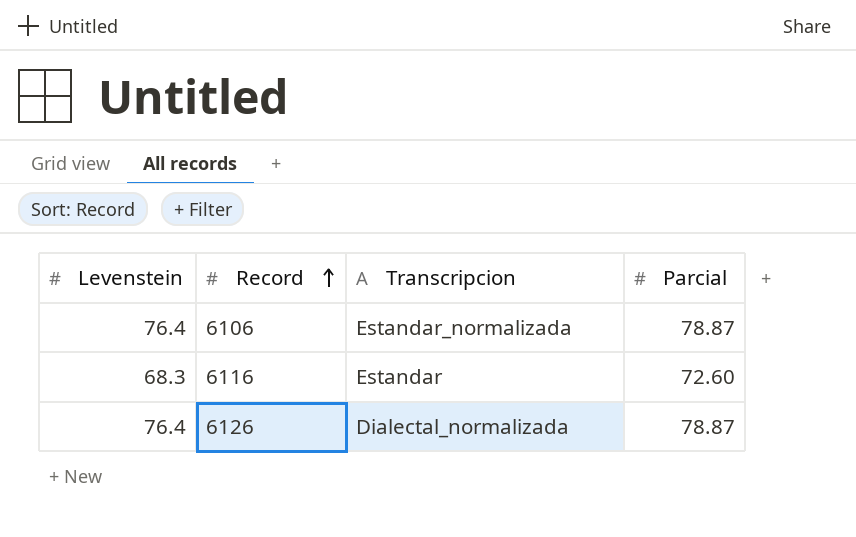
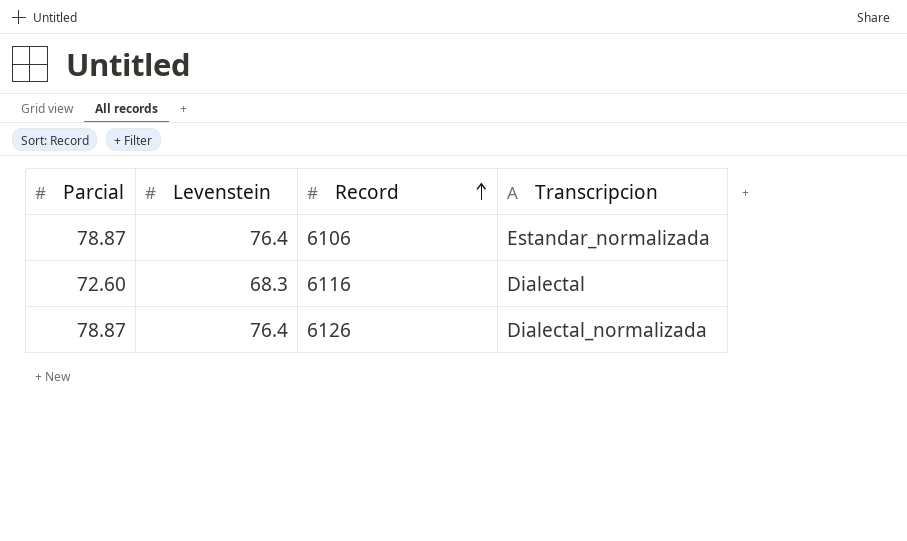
column Parcial | position: 4 -> 1
6116 | Transcripcion: Estandar -> Dialectal

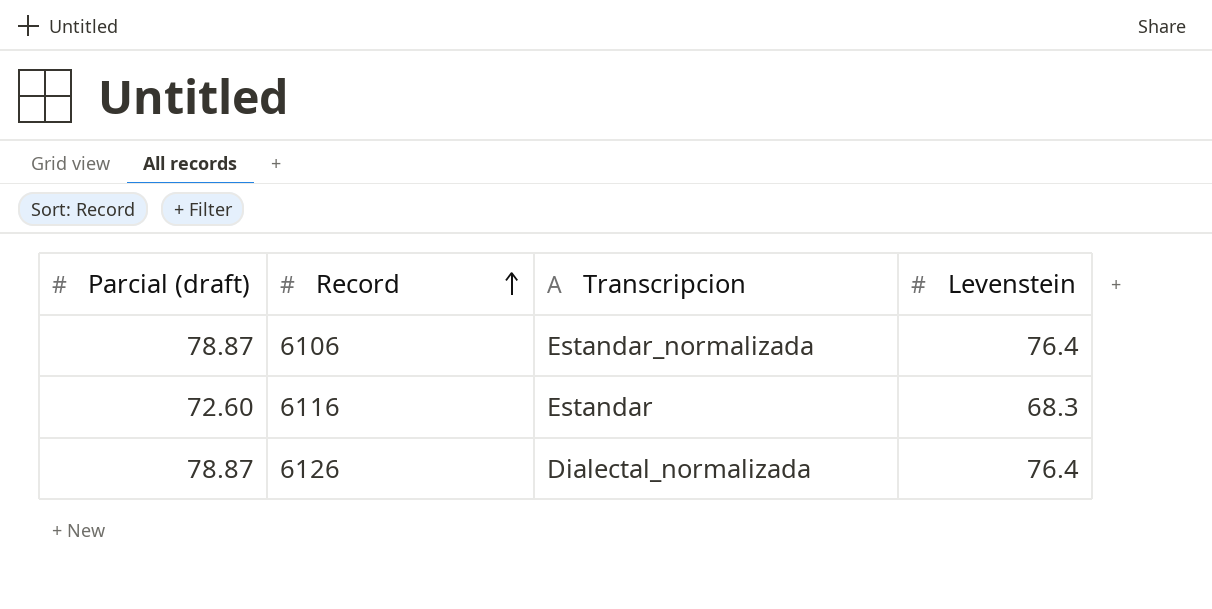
column name: Parcial -> Parcial (draft)
column Levenstein | position: 2 -> 4
6116 | Transcripcion: Dialectal -> Estandar

